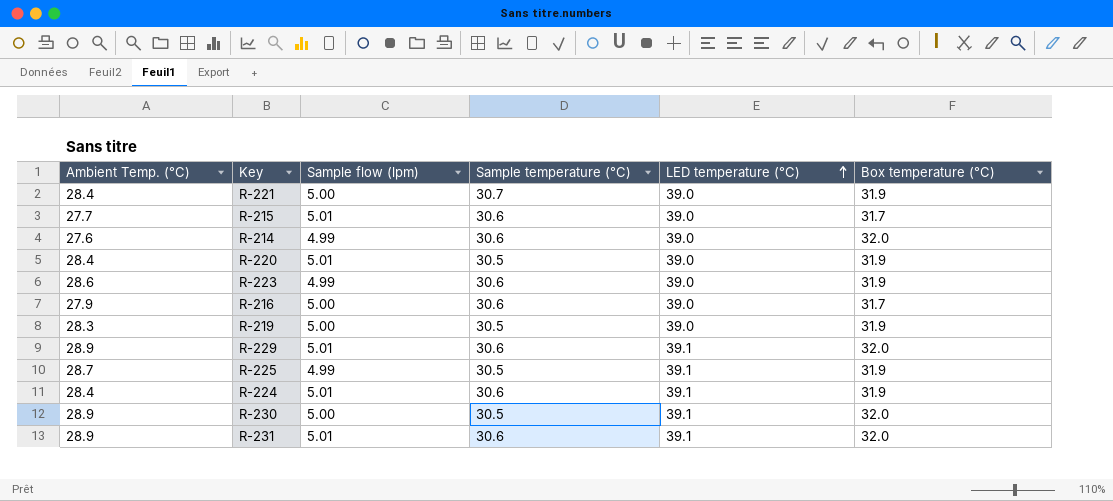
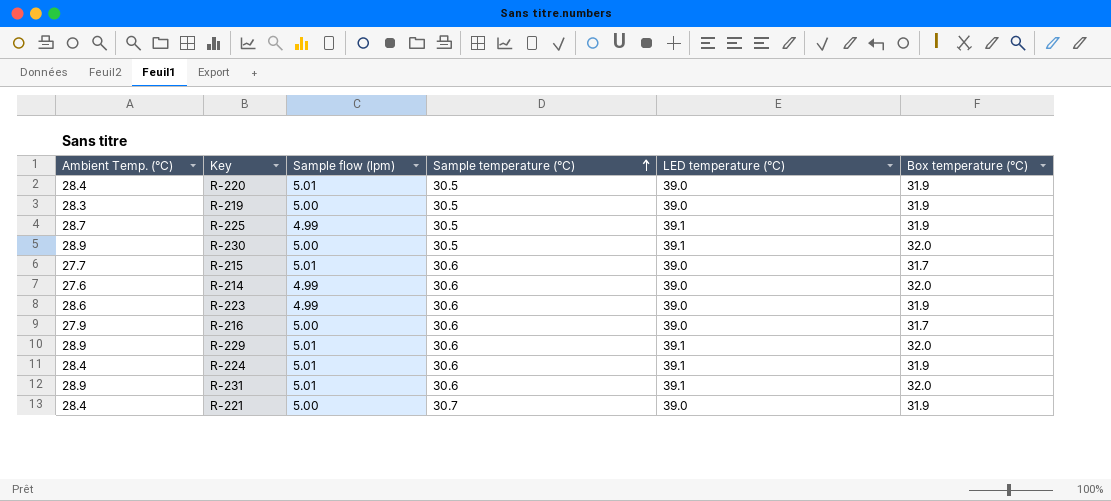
row order: LED temperature (°C) ascending -> Sample temperature (°C) ascending

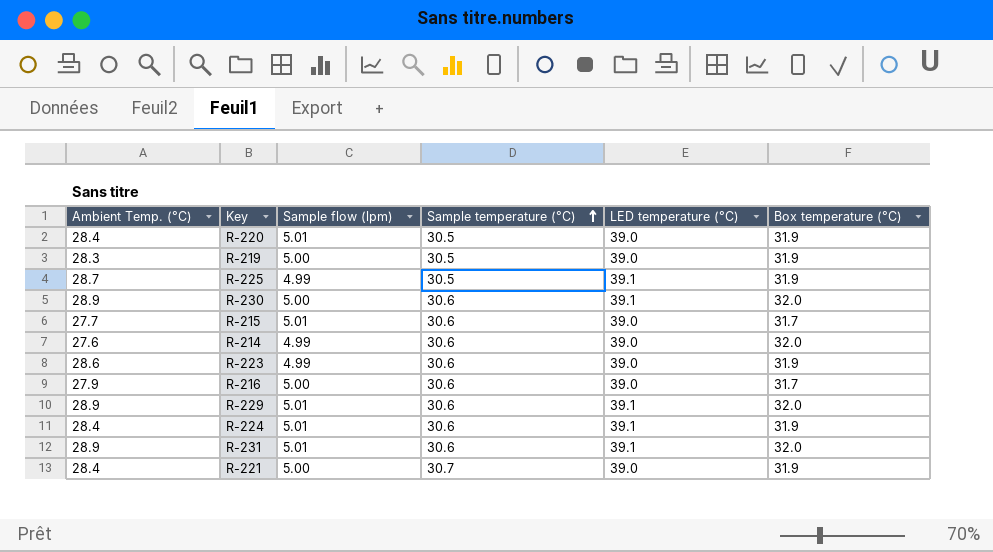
R-230 | Sample temperature (°C): 30.5 -> 30.6

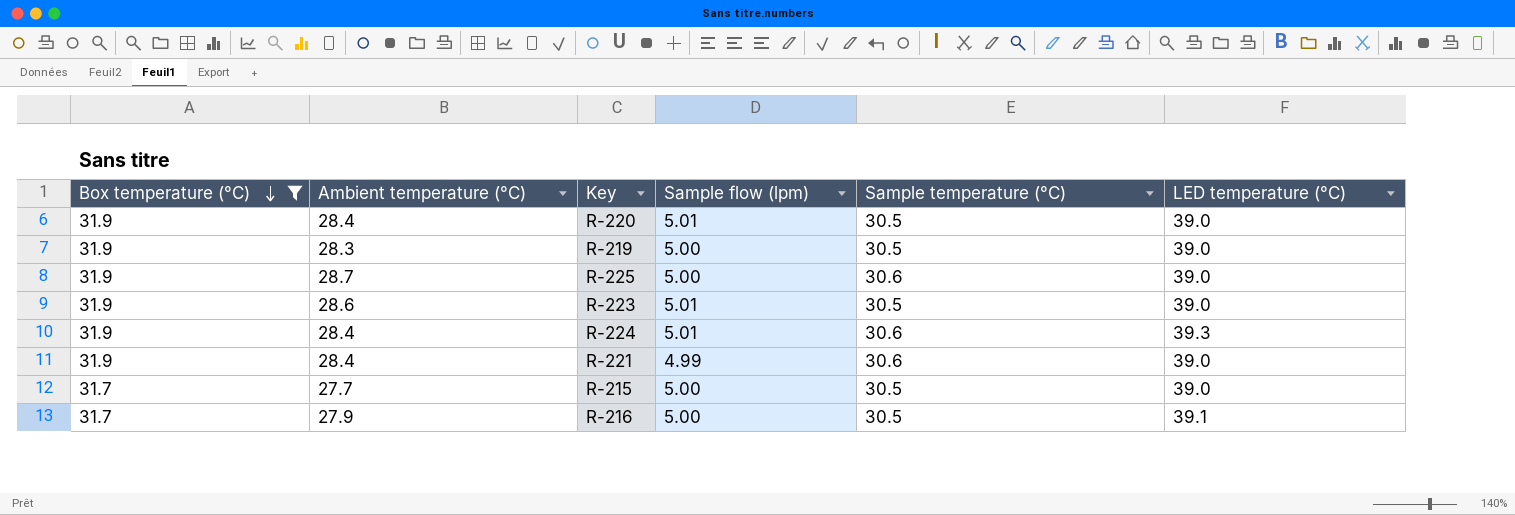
filter: none -> Box temperature (°C) != 32.0
row order: Sample temperature (°C) ascending -> Box temperature (°C) descending
column Box temperature (°C) | position: 6 -> 1
column name: Ambient Temp. (°C) -> Ambient temperature (°C)
R-225 | Sample flow (lpm): 4.99 -> 5.00
R-225 | Sample temperature (°C): 30.5 -> 30.6
R-225 | LED temperature (°C): 39.1 -> 39.0
R-223 | Sample flow (lpm): 4.99 -> 5.01
R-223 | Sample temperature (°C): 30.6 -> 30.5
R-224 | LED temperature (°C): 39.1 -> 39.3
R-221 | Sample flow (lpm): 5.00 -> 4.99
R-221 | Sample temperature (°C): 30.7 -> 30.6
R-215 | Sample flow (lpm): 5.01 -> 5.00
R-215 | Sample temperature (°C): 30.6 -> 30.5
R-216 | Sample temperature (°C): 30.6 -> 30.5
R-216 | LED temperature (°C): 39.0 -> 39.1

